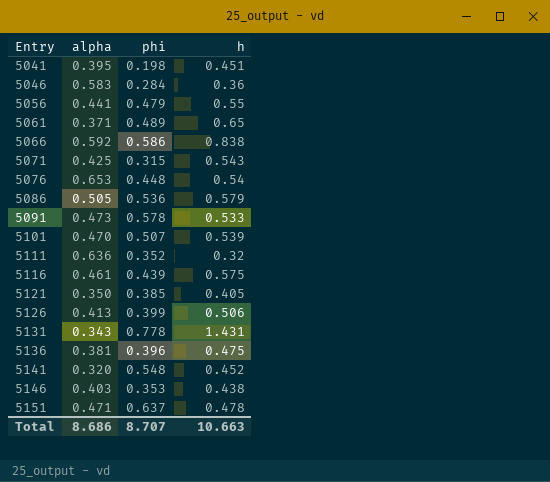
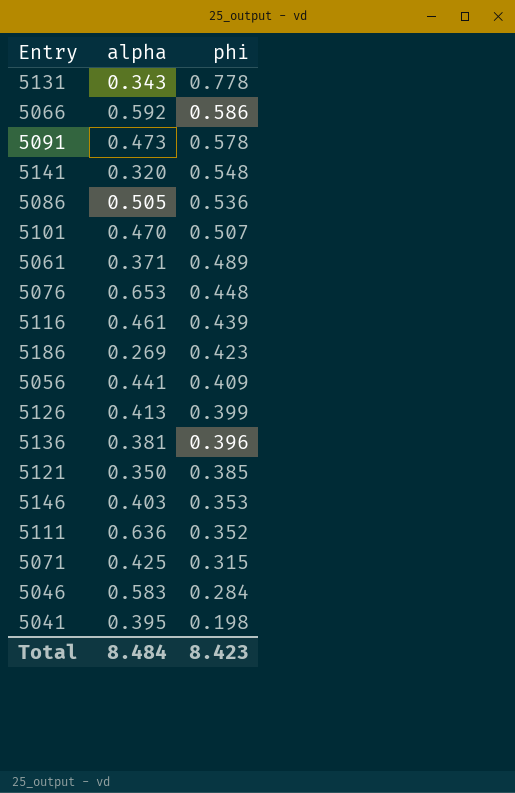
row order: Entry ascending -> phi descending
column h | position: 4 -> none
row 5151: 0.471 | 0.637 | 0.478 -> none
row 5186: none -> 0.269 | 0.423
5056 | phi: 0.479 -> 0.409
Total | alpha: 8.686 -> 8.484
Total | phi: 8.707 -> 8.423

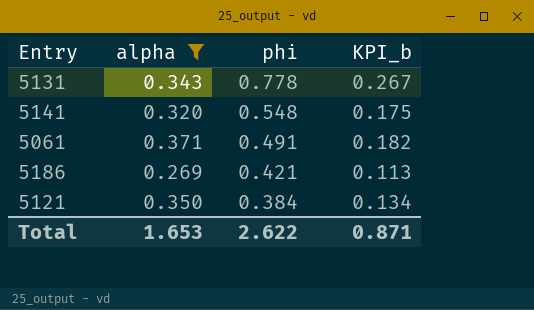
filter: none -> alpha <= 0.371
column KPI_b | formula: none -> [alpha] * [phi]
5061 | phi: 0.489 -> 0.491
5186 | phi: 0.423 -> 0.421
5121 | phi: 0.385 -> 0.384
Total | alpha: 8.484 -> 1.653
Total | phi: 8.423 -> 2.622

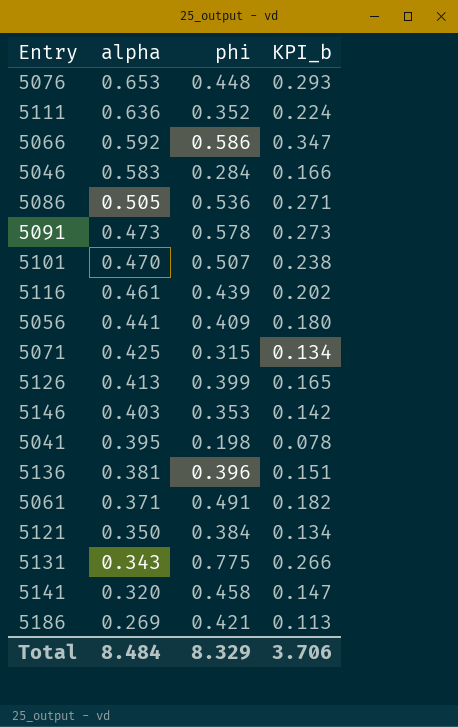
filter: alpha <= 0.371 -> none
row order: phi descending -> alpha descending
5131 | phi: 0.778 -> 0.775
5131 | KPI_b: 0.267 -> 0.266
5141 | phi: 0.548 -> 0.458
5141 | KPI_b: 0.175 -> 0.147
Total | alpha: 1.653 -> 8.484
Total | phi: 2.622 -> 8.329
Total | KPI_b: 0.871 -> 3.706

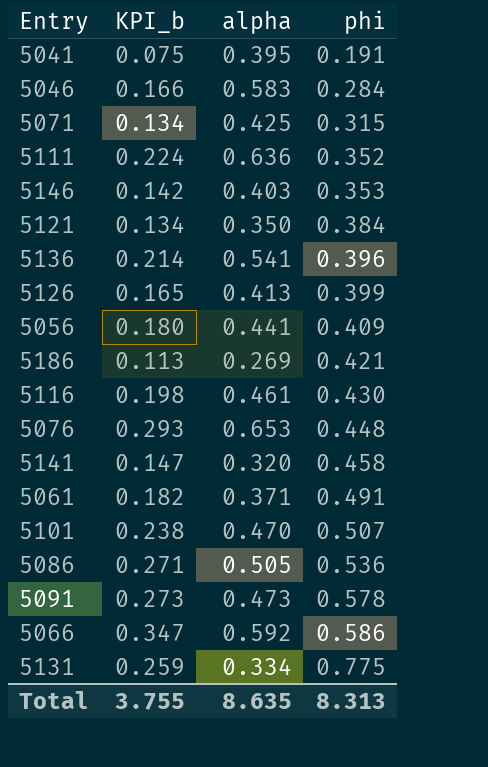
row order: alpha descending -> phi ascending
column KPI_b | position: 4 -> 2
5041 | KPI_b: 0.078 -> 0.075
5041 | phi: 0.198 -> 0.191
5136 | KPI_b: 0.151 -> 0.214
5136 | alpha: 0.381 -> 0.541
5116 | KPI_b: 0.202 -> 0.198
5116 | phi: 0.439 -> 0.430
5131 | KPI_b: 0.266 -> 0.259
5131 | alpha: 0.343 -> 0.334
Total | KPI_b: 3.706 -> 3.755
Total | alpha: 8.484 -> 8.635
Total | phi: 8.329 -> 8.313

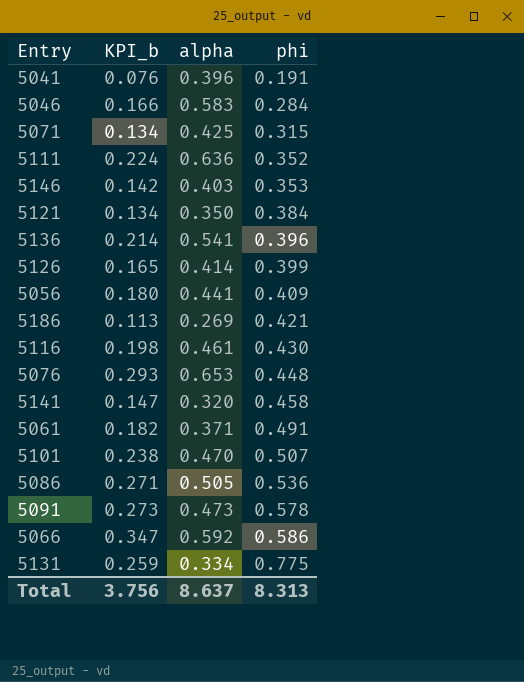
5041 | KPI_b: 0.075 -> 0.076
5041 | alpha: 0.395 -> 0.396
5126 | alpha: 0.413 -> 0.414
Total | KPI_b: 3.755 -> 3.756
Total | alpha: 8.635 -> 8.637

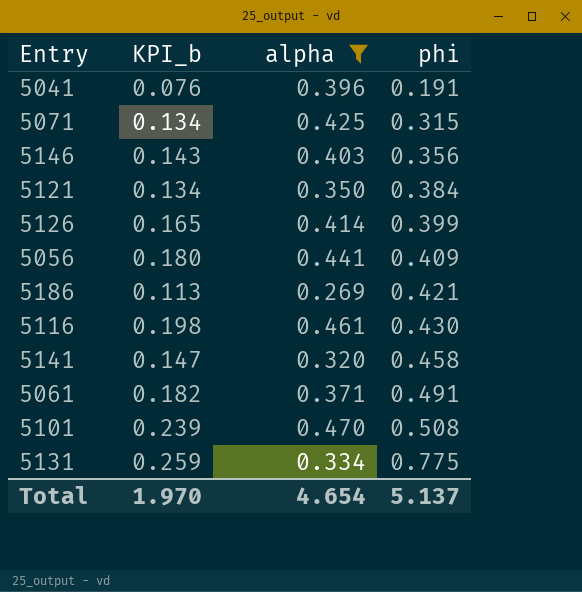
filter: none -> alpha <= 0.470
5146 | KPI_b: 0.142 -> 0.143
5146 | phi: 0.353 -> 0.356
5101 | KPI_b: 0.238 -> 0.239
5101 | phi: 0.507 -> 0.508
Total | KPI_b: 3.756 -> 1.970
Total | alpha: 8.637 -> 4.654
Total | phi: 8.313 -> 5.137

